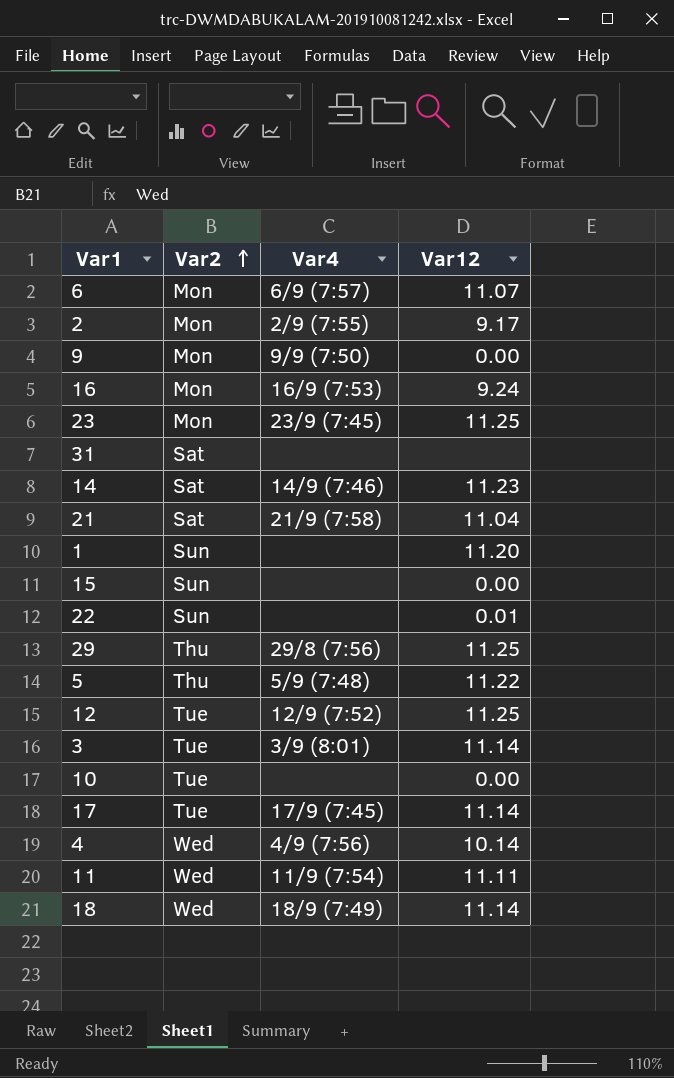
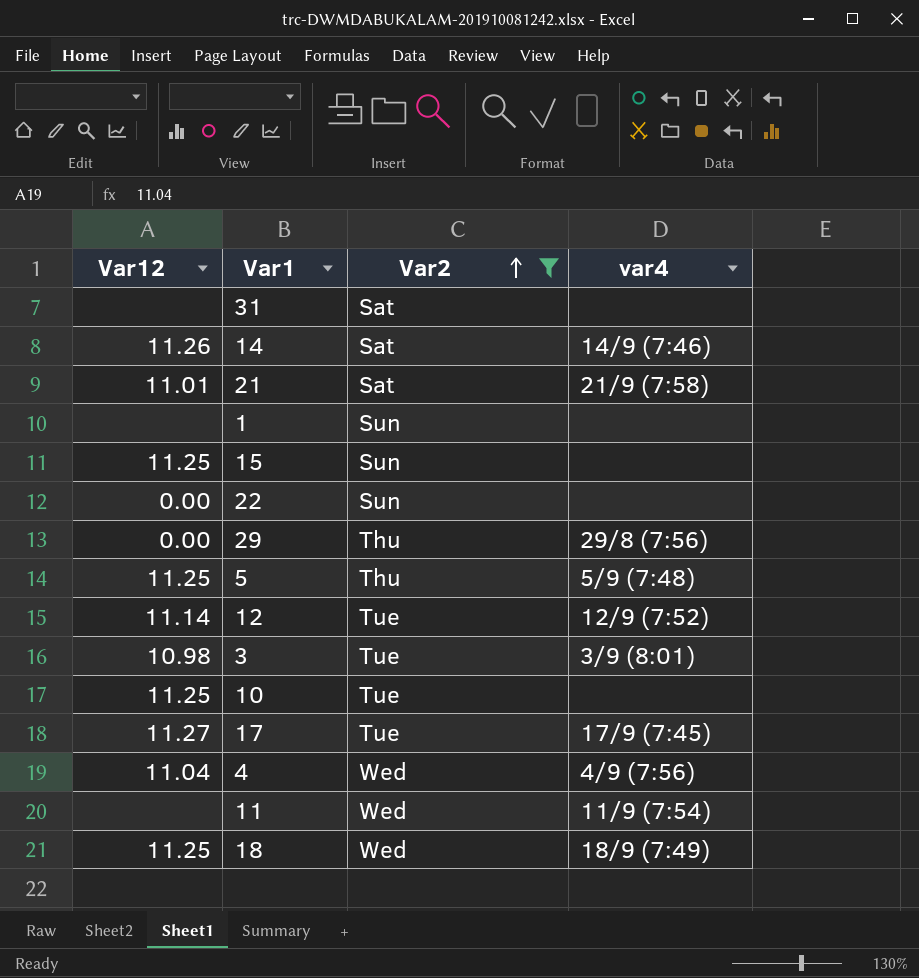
filter: none -> Var2 != Mon
column Var12 | position: 4 -> 1
column name: Var4 -> var4
14 | Var12: 11.23 -> 11.26
21 | Var12: 11.04 -> 11.01
1 | Var12: 11.20 -> none
15 | Var12: 0.00 -> 11.25
22 | Var12: 0.01 -> 0.00
29 | Var12: 11.25 -> 0.00
5 | Var12: 11.22 -> 11.25
12 | Var12: 11.25 -> 11.14
3 | Var12: 11.14 -> 10.98
10 | Var12: 0.00 -> 11.25
17 | Var12: 11.14 -> 11.27
4 | Var12: 10.14 -> 11.04
11 | Var12: 11.11 -> none
18 | Var12: 11.14 -> 11.25

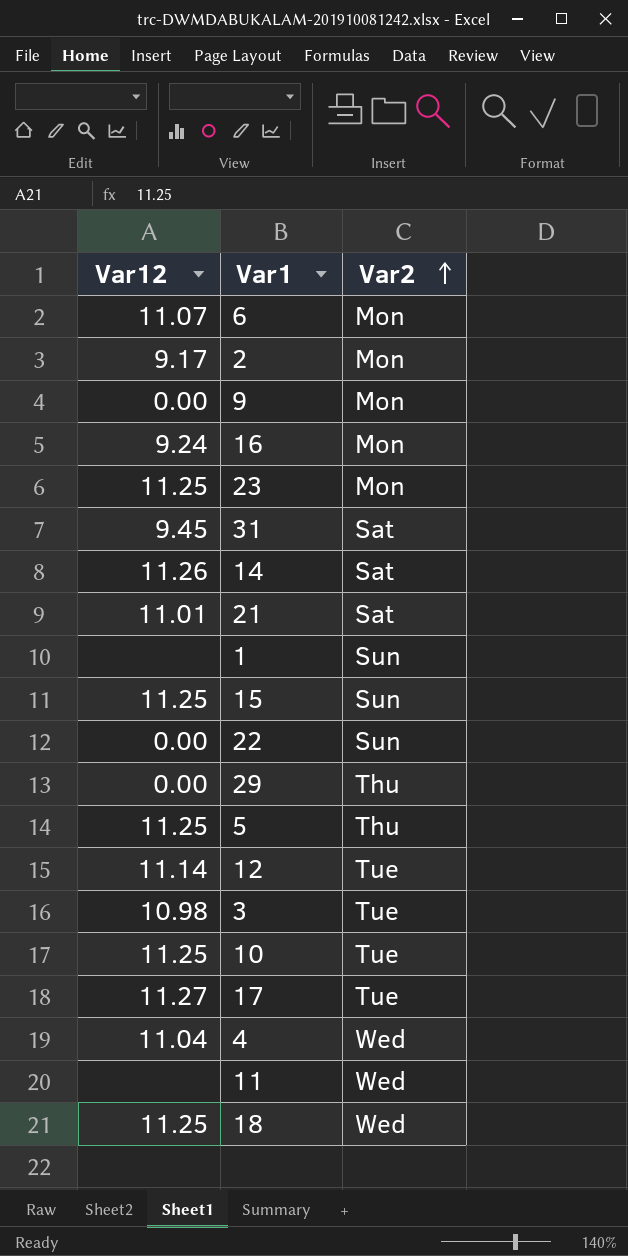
filter: Var2 != Mon -> none
column var4 | position: 4 -> none
31 | Var12: none -> 9.45

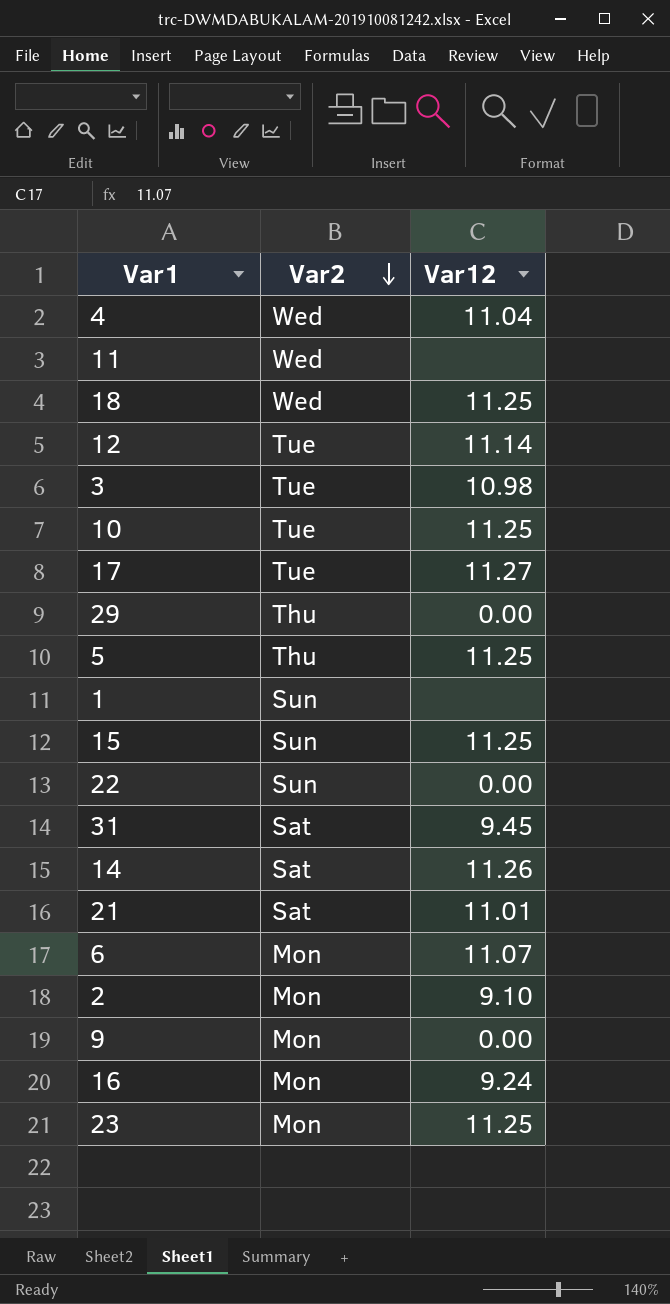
row order: Var2 ascending -> Var2 descending
column Var12 | position: 1 -> 3
2 | Var12: 9.17 -> 9.10

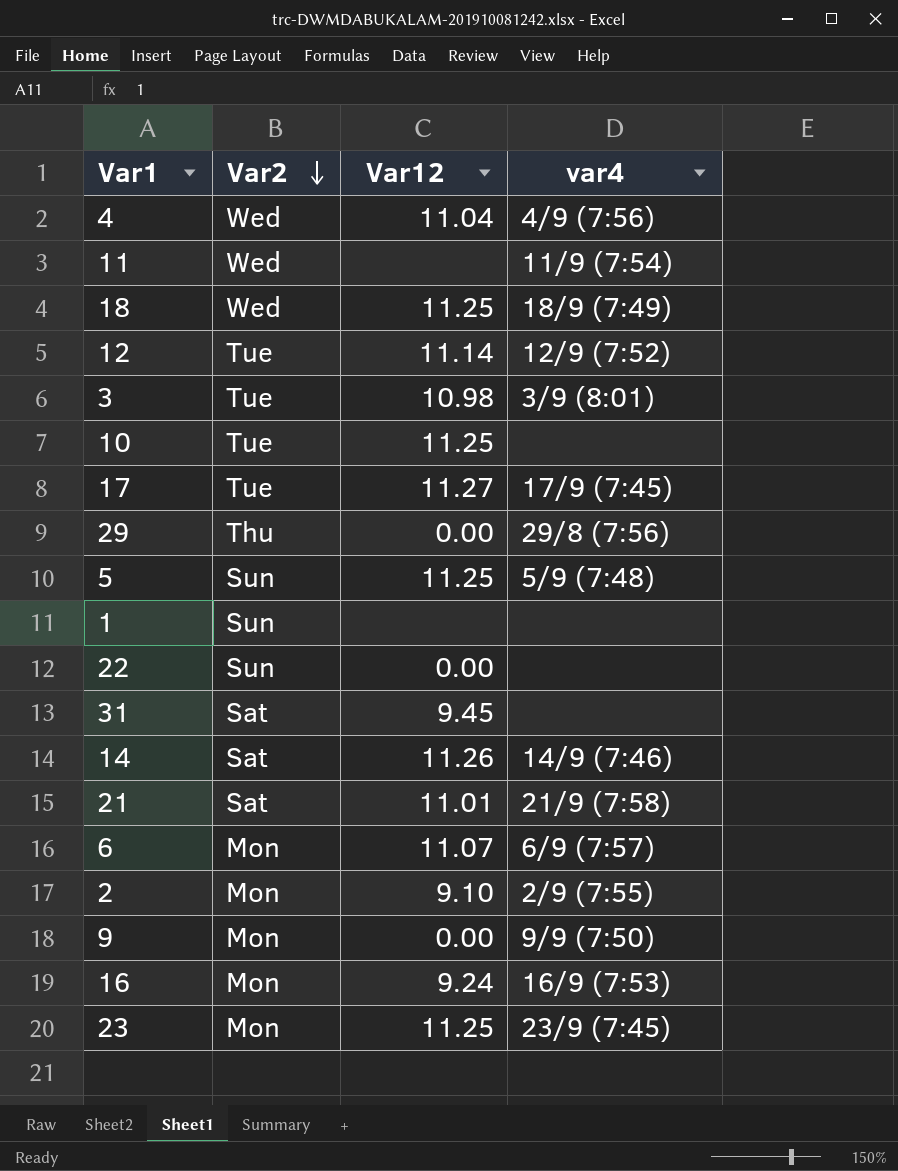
column var4 | position: none -> 4
row 15: Sun | 11.25 -> none
5 | Var2: Thu -> Sun

